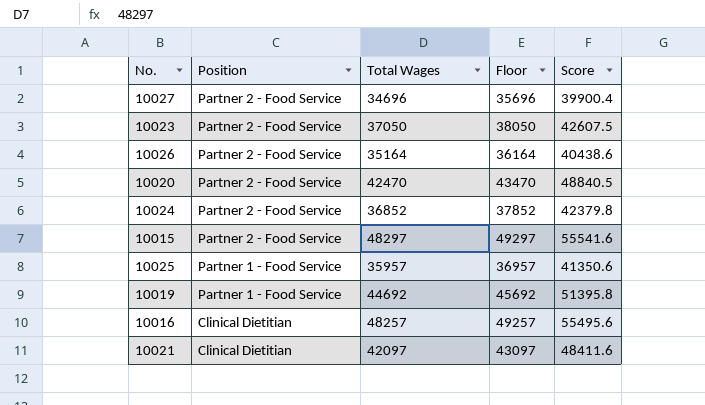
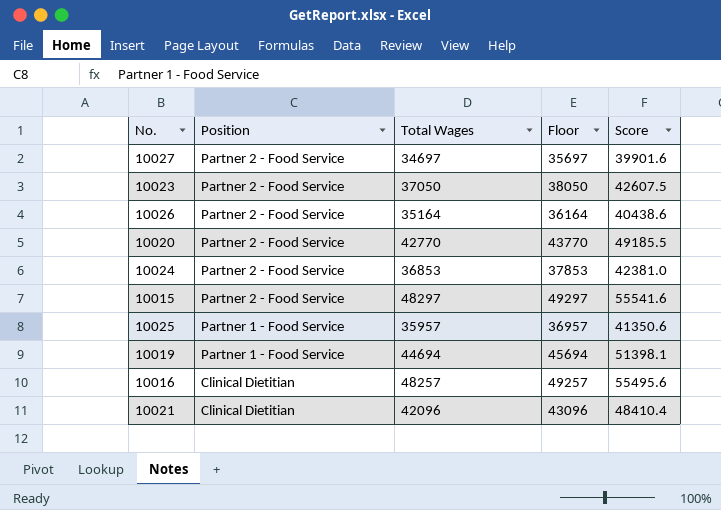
10027 | Total Wages: 34696 -> 34697
10027 | Floor: 35696 -> 35697
10027 | Score: 39900.4 -> 39901.6
10020 | Total Wages: 42470 -> 42770
10020 | Floor: 43470 -> 43770
10020 | Score: 48840.5 -> 49185.5
10024 | Total Wages: 36852 -> 36853
10024 | Floor: 37852 -> 37853
10024 | Score: 42379.8 -> 42381.0
10019 | Total Wages: 44692 -> 44694
10019 | Floor: 45692 -> 45694
10019 | Score: 51395.8 -> 51398.1
10021 | Total Wages: 42097 -> 42096
10021 | Floor: 43097 -> 43096
10021 | Score: 48411.6 -> 48410.4

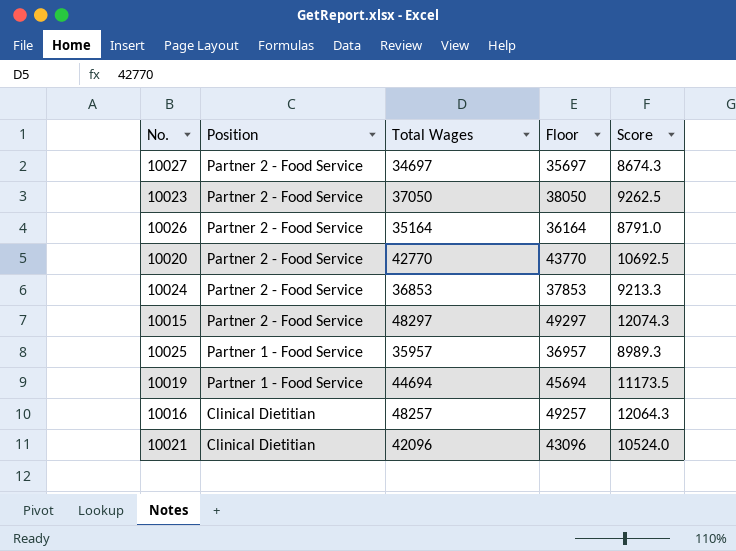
column Score | formula: [Total Wages] * 1.15 -> [Total Wages] * 0.25

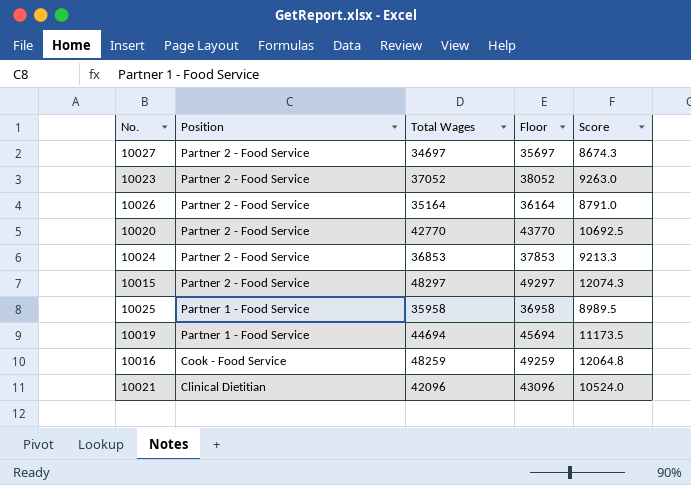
10023 | Total Wages: 37050 -> 37052
10023 | Floor: 38050 -> 38052
10023 | Score: 9262.5 -> 9263.0
10025 | Total Wages: 35957 -> 35958
10025 | Floor: 36957 -> 36958
10025 | Score: 8989.3 -> 8989.5
10016 | Position: Clinical Dietitian -> Cook - Food Service
10016 | Total Wages: 48257 -> 48259
10016 | Floor: 49257 -> 49259
10016 | Score: 12064.3 -> 12064.8

